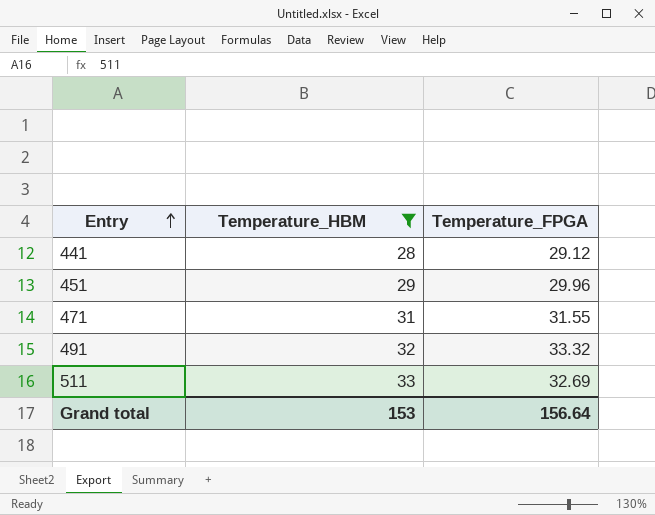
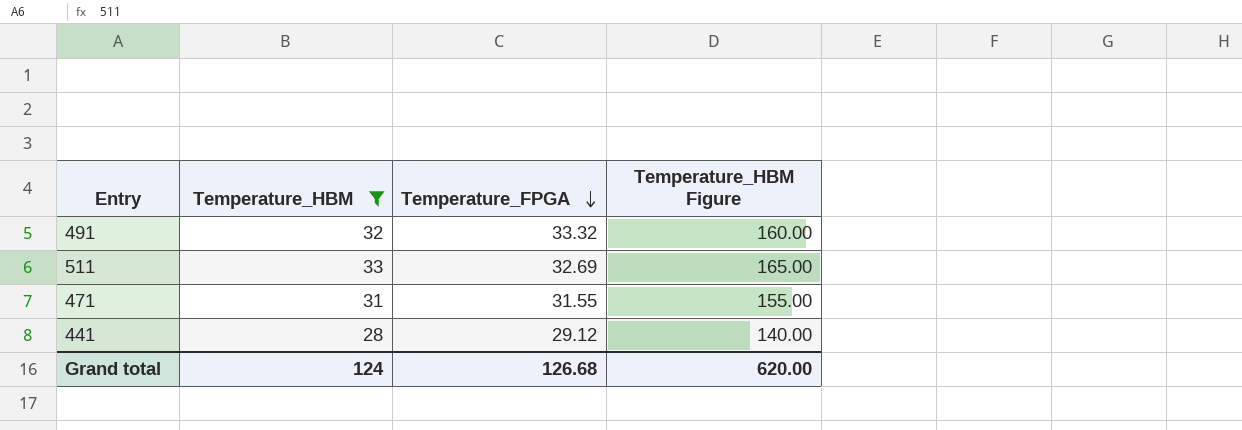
row order: Entry ascending -> Temperature_FPGA descending
column Temperature_HBM Figure | formula: none -> [Temperature_HBM] * 5
row 451: 29 | 29.96 -> none
Grand total | Temperature_HBM: 153 -> 124
Grand total | Temperature_FPGA: 156.64 -> 126.68

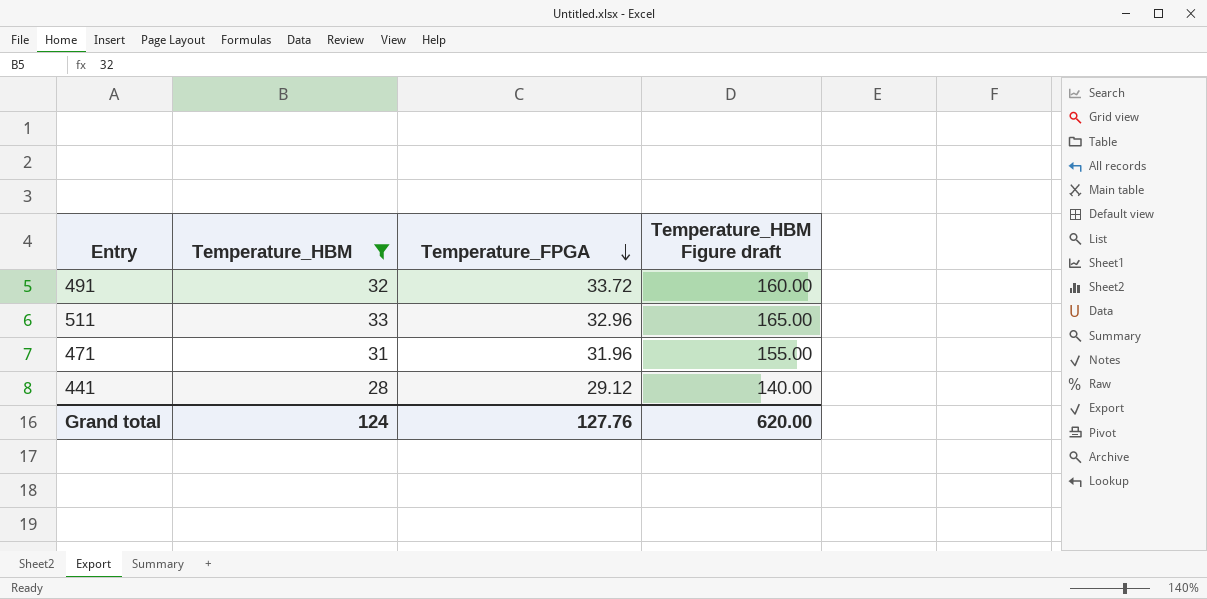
column name: Temperature_HBM Figure -> Temperature_HBM Figure draft
491 | Temperature_FPGA: 33.32 -> 33.72
511 | Temperature_FPGA: 32.69 -> 32.96
471 | Temperature_FPGA: 31.55 -> 31.96
Grand total | Temperature_FPGA: 126.68 -> 127.76

